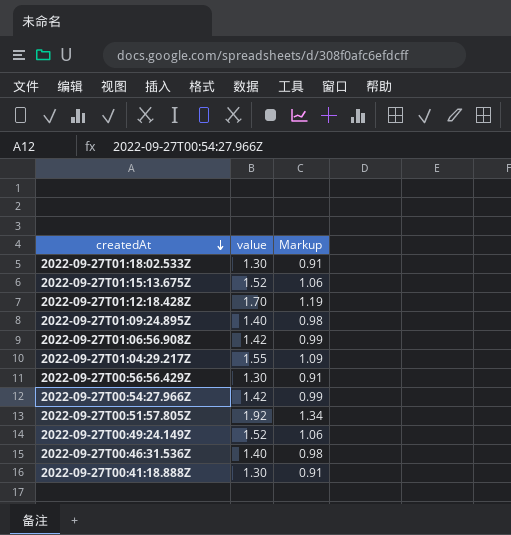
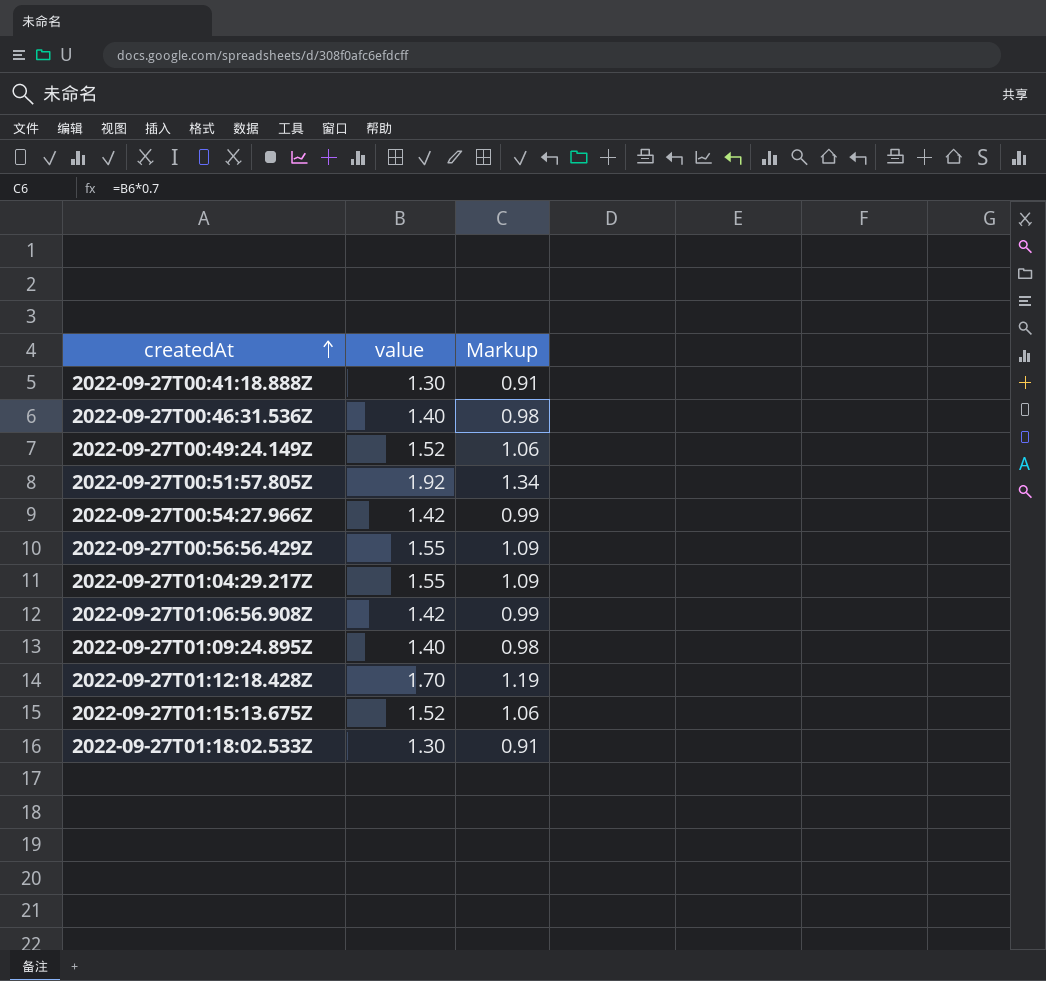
row order: createdAt descending -> createdAt ascending
2022-09-27T00:56:56.429Z | value: 1.30 -> 1.55
2022-09-27T00:56:56.429Z | Markup: 0.91 -> 1.09

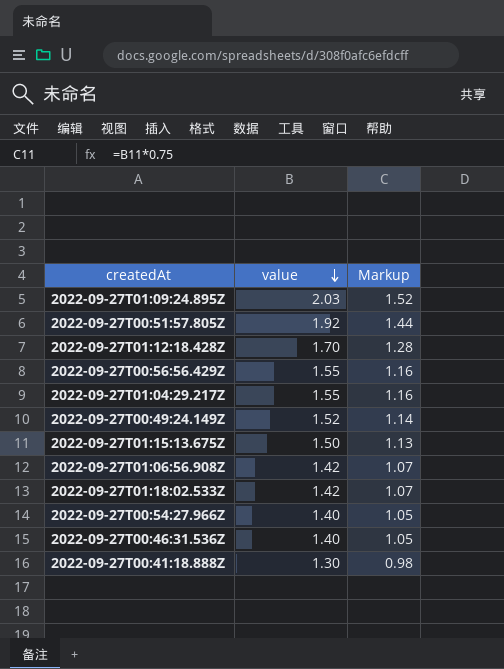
row order: createdAt ascending -> value descending
column Markup | formula: [value] * 0.7 -> [value] * 0.75
2022-09-27T01:09:24.895Z | value: 1.40 -> 2.03
2022-09-27T01:15:13.675Z | value: 1.52 -> 1.50
2022-09-27T01:18:02.533Z | value: 1.30 -> 1.42
2022-09-27T00:54:27.966Z | value: 1.42 -> 1.40

